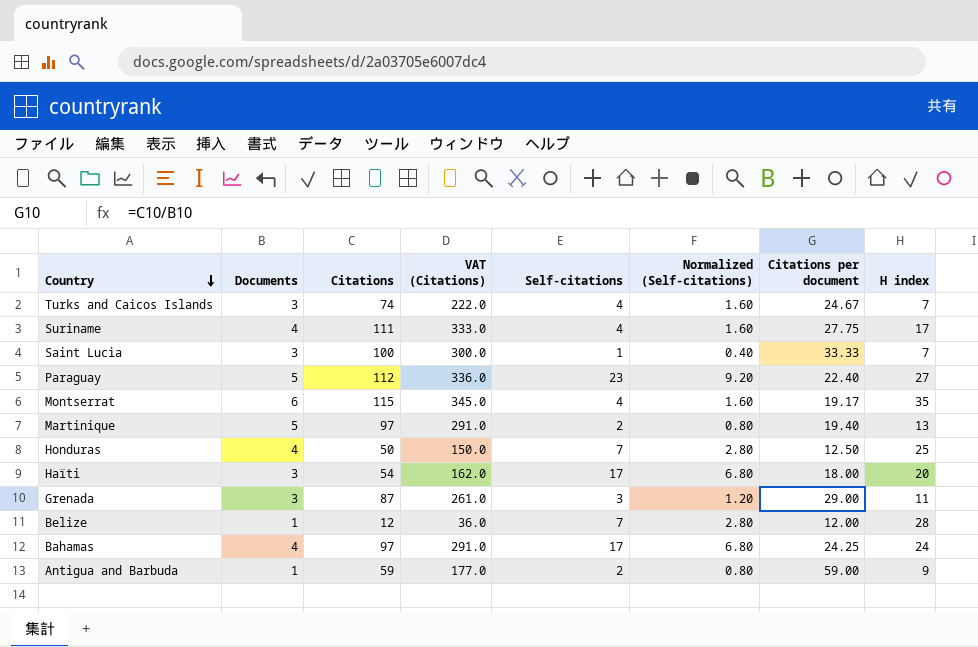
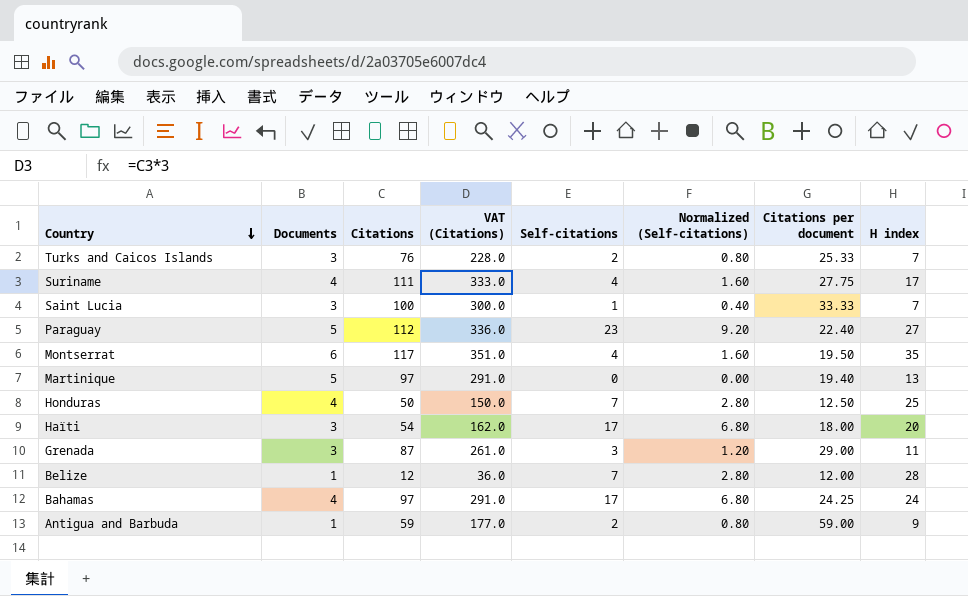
Turks and Caicos Islands | Citations: 74 -> 76
Turks and Caicos Islands | VAT (Citations): 222.0 -> 228.0
Turks and Caicos Islands | Self-citations: 4 -> 2
Turks and Caicos Islands | Normalized (Self-citations): 1.60 -> 0.80
Turks and Caicos Islands | Citations per document: 24.67 -> 25.33
Montserrat | Citations: 115 -> 117
Montserrat | VAT (Citations): 345.0 -> 351.0
Montserrat | Citations per document: 19.17 -> 19.50
Martinique | Self-citations: 2 -> 0
Martinique | Normalized (Self-citations): 0.80 -> 0.00

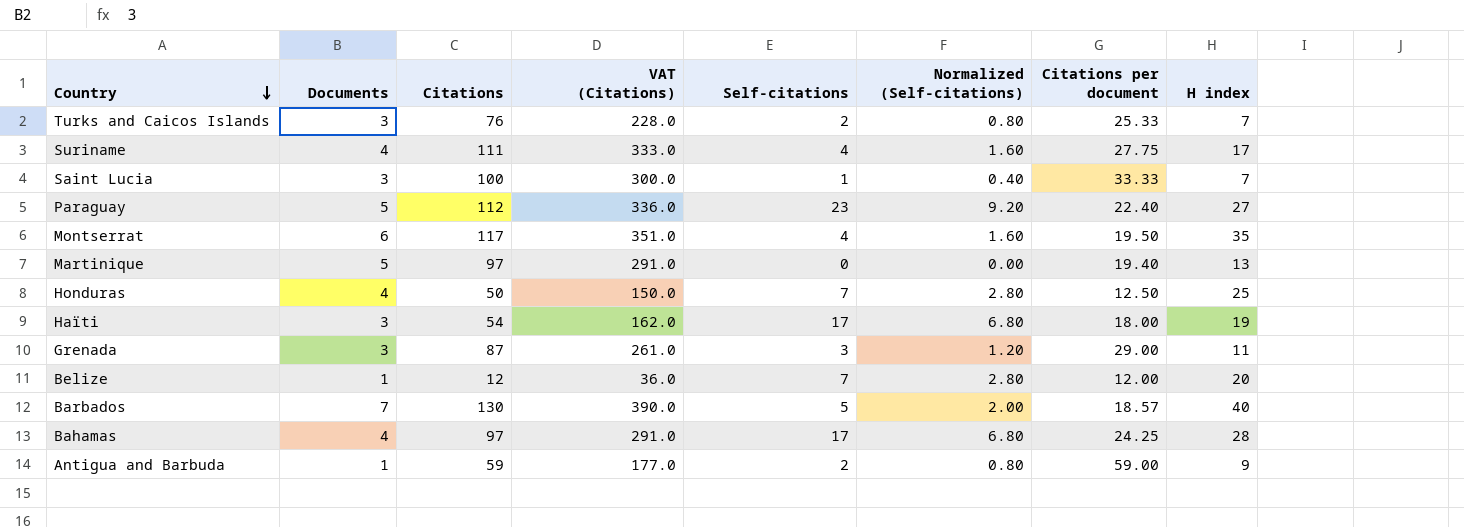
Haïti | H index: 20 -> 19
Belize | H index: 28 -> 20
row Barbados: none -> 7 | 130 | 390.0 | 5 | 2.00 | 18.57 | 40
Bahamas | H index: 24 -> 28

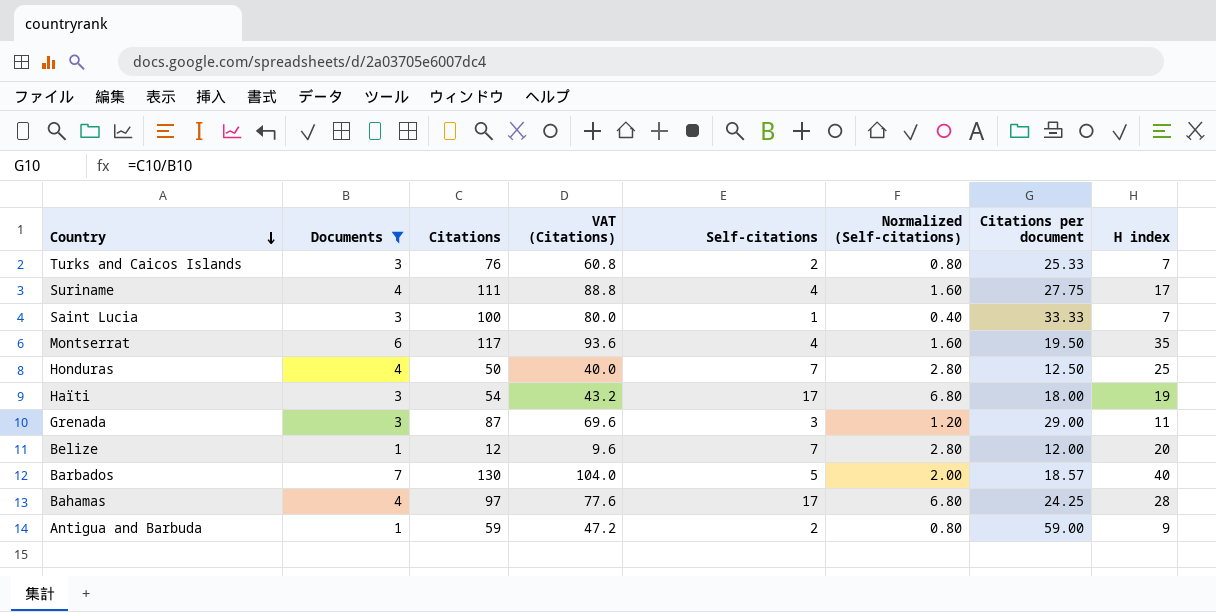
filter: none -> Documents != 5
column VAT (Citations) | formula: [Citations] * 3 -> [Citations] * 0.8

